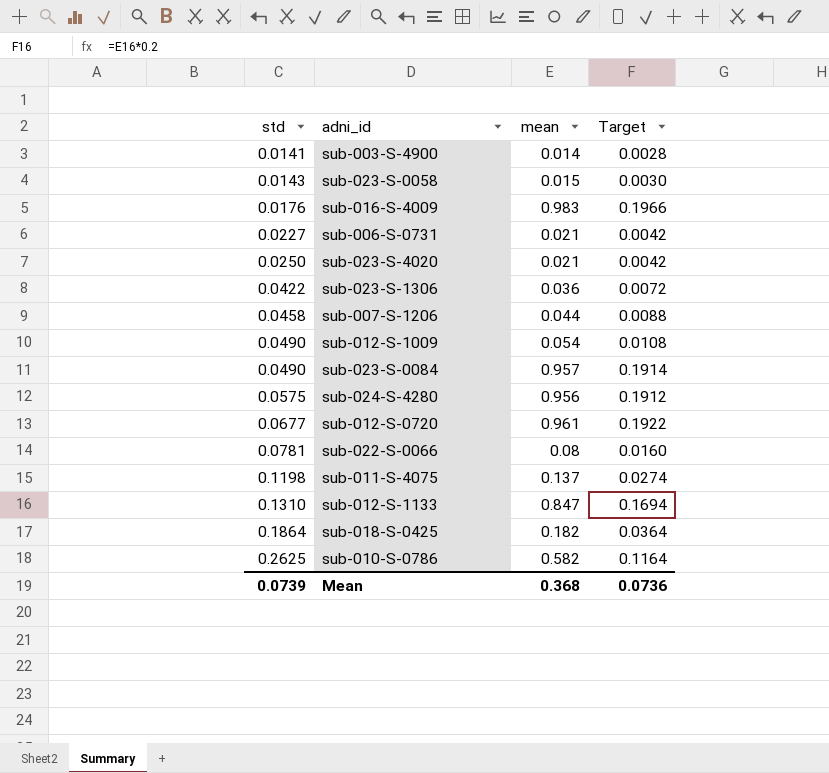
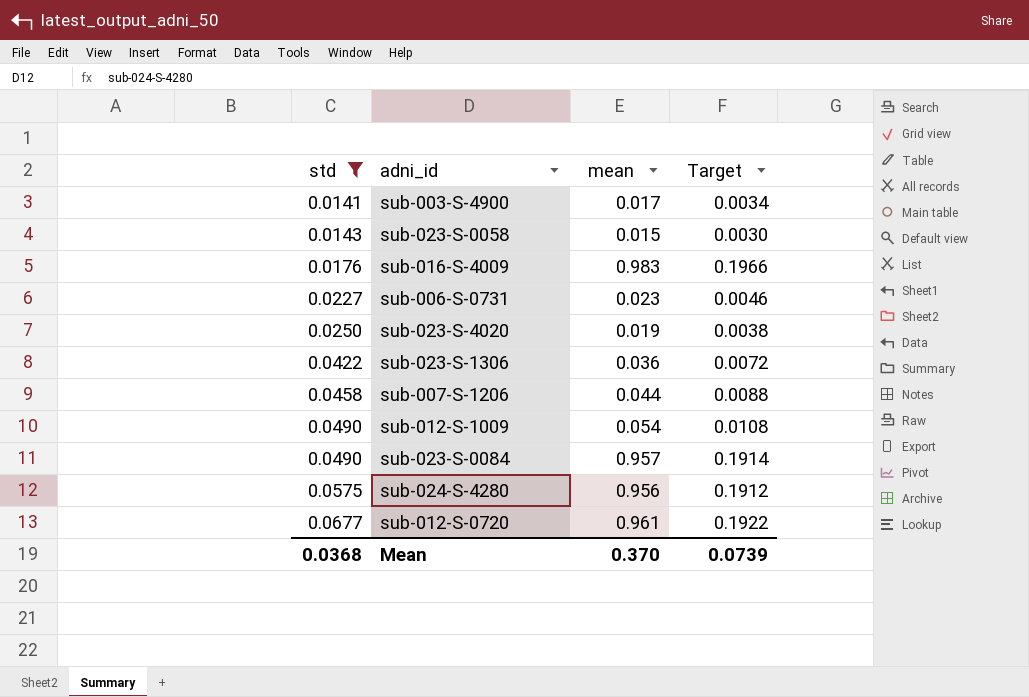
filter: none -> std <= 0.0677
sub-003-S-4900 | mean: 0.014 -> 0.017
sub-003-S-4900 | Target: 0.0028 -> 0.0034
sub-006-S-0731 | mean: 0.021 -> 0.023
sub-006-S-0731 | Target: 0.0042 -> 0.0046
sub-023-S-4020 | mean: 0.021 -> 0.019
sub-023-S-4020 | Target: 0.0042 -> 0.0038
Mean | std: 0.0739 -> 0.0368
Mean | mean: 0.368 -> 0.370
Mean | Target: 0.0736 -> 0.0739

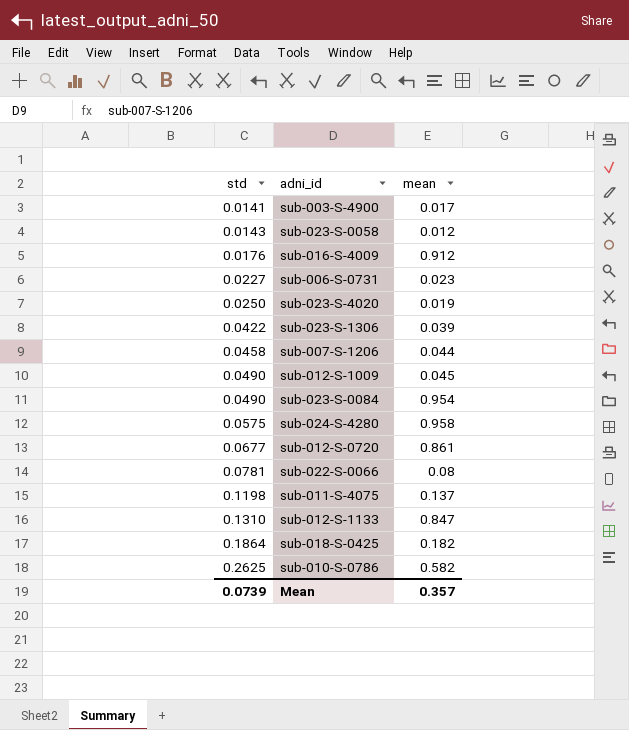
filter: std <= 0.0677 -> none
column Target | formula: [mean] * 0.2 -> none
sub-023-S-0058 | mean: 0.015 -> 0.012
sub-016-S-4009 | mean: 0.983 -> 0.912
sub-023-S-1306 | mean: 0.036 -> 0.039
sub-012-S-1009 | mean: 0.054 -> 0.045
sub-023-S-0084 | mean: 0.957 -> 0.954
sub-024-S-4280 | mean: 0.956 -> 0.958
sub-012-S-0720 | mean: 0.961 -> 0.861
Mean | std: 0.0368 -> 0.0739
Mean | mean: 0.370 -> 0.357

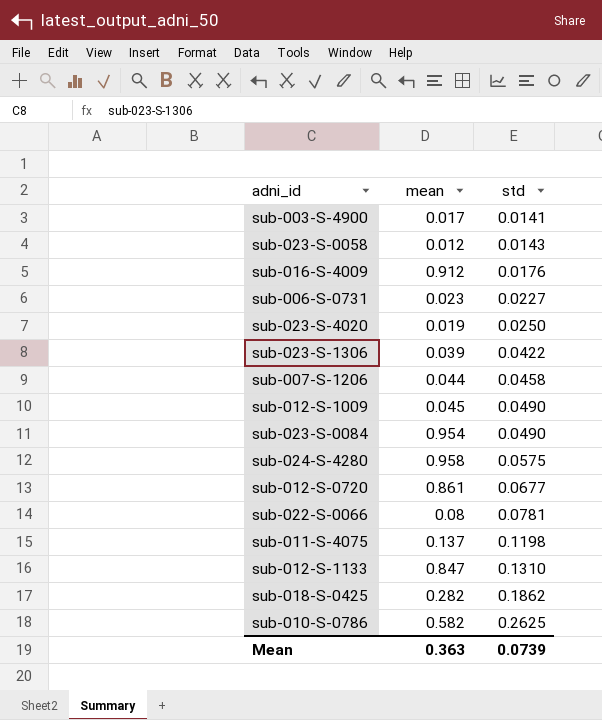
column std | position: 1 -> 3
sub-018-S-0425 | mean: 0.182 -> 0.282
sub-018-S-0425 | std: 0.1864 -> 0.1862
Mean | mean: 0.357 -> 0.363

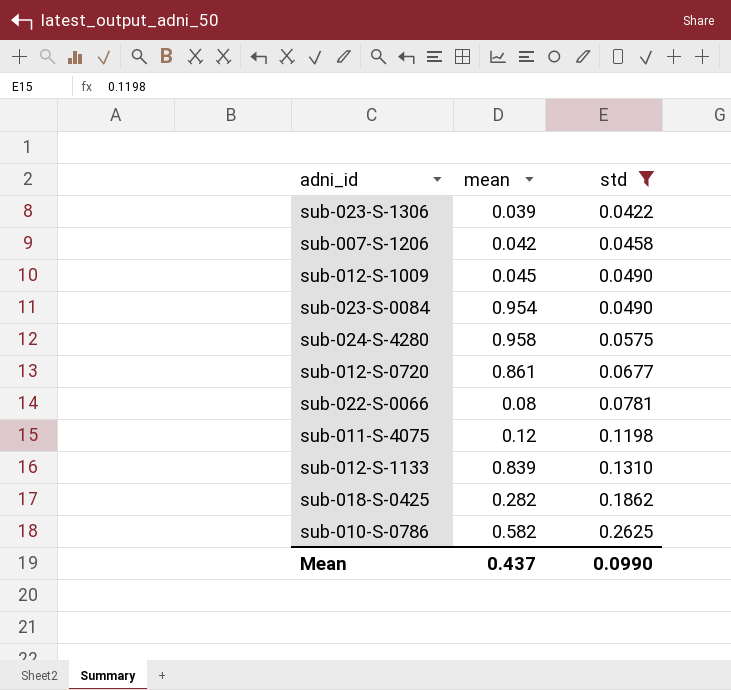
filter: none -> std >= 0.0422
sub-007-S-1206 | mean: 0.044 -> 0.042
sub-011-S-4075 | mean: 0.137 -> 0.12
sub-012-S-1133 | mean: 0.847 -> 0.839
Mean | mean: 0.363 -> 0.437
Mean | std: 0.0739 -> 0.0990

